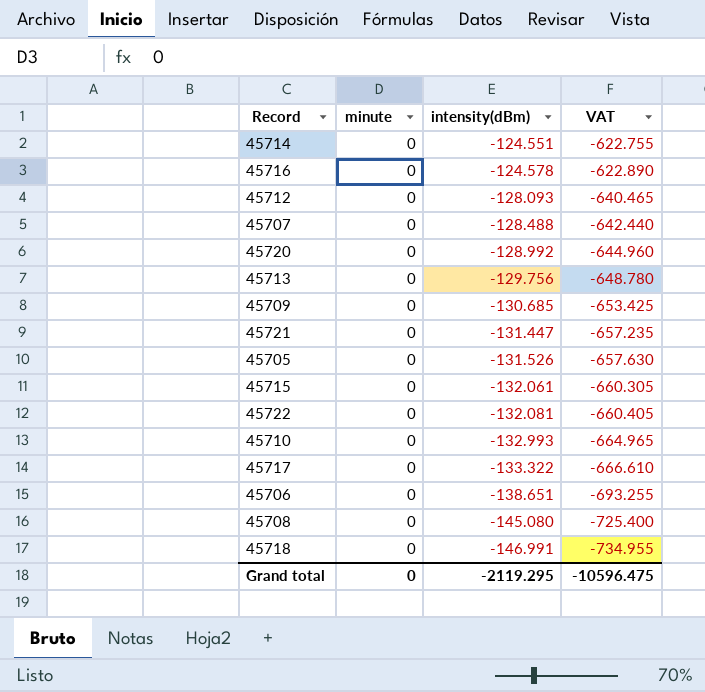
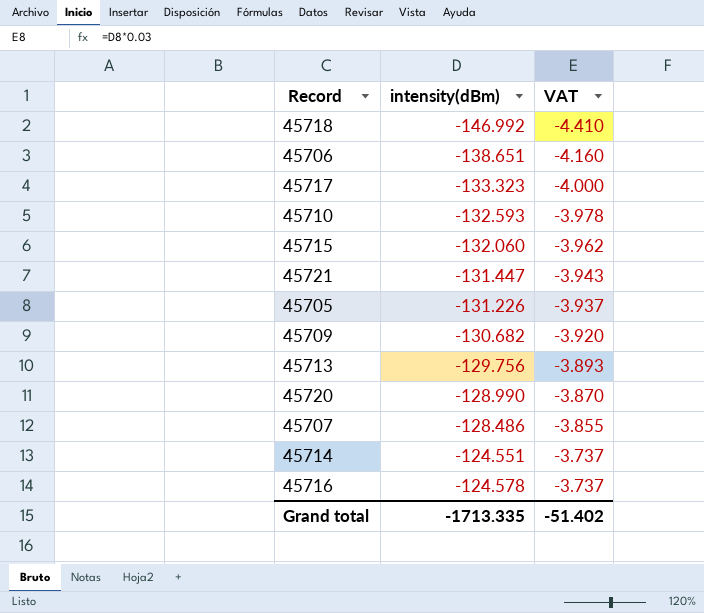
row order: intensity(dBm) descending -> VAT ascending
column minute | position: 2 -> none
column VAT | formula: [intensity(dBm)] * 5 -> [intensity(dBm)] * 0.03
row 45712: 0 | -128.093 | -640.465 -> none
row 45722: 0 | -132.081 | -660.405 -> none
row 45708: 0 | -145.080 | -725.400 -> none
45718 | intensity(dBm): -146.991 -> -146.992
45717 | intensity(dBm): -133.322 -> -133.323
45710 | intensity(dBm): -132.993 -> -132.593
45715 | intensity(dBm): -132.061 -> -132.060
45705 | intensity(dBm): -131.526 -> -131.226
45709 | intensity(dBm): -130.685 -> -130.682
45720 | intensity(dBm): -128.992 -> -128.990
45707 | intensity(dBm): -128.488 -> -128.486
Grand total | intensity(dBm): -2119.295 -> -1713.335
Grand total | VAT: -10596.475 -> -51.402

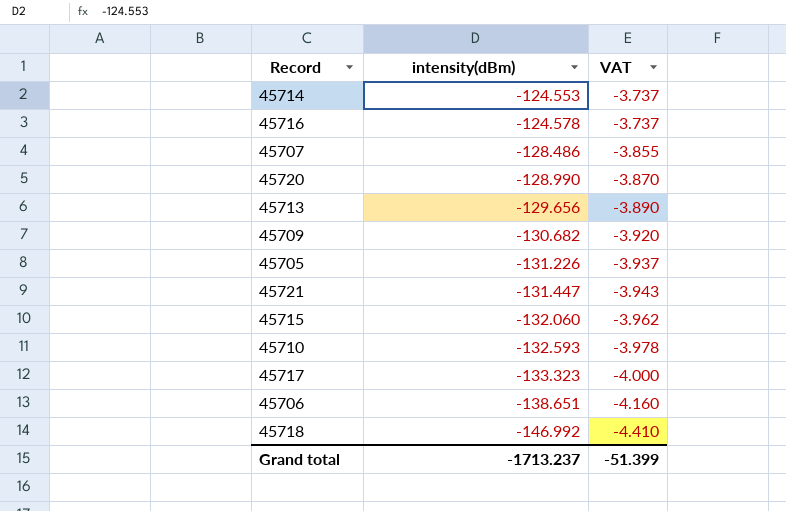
row order: VAT ascending -> intensity(dBm) descending
45714 | intensity(dBm): -124.551 -> -124.553
45713 | intensity(dBm): -129.756 -> -129.656
45713 | VAT: -3.893 -> -3.890
Grand total | intensity(dBm): -1713.335 -> -1713.237
Grand total | VAT: -51.402 -> -51.399

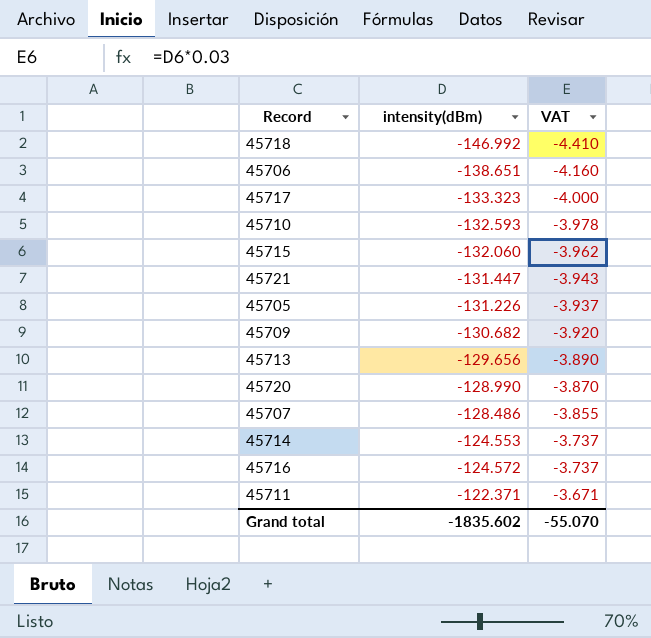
row order: intensity(dBm) descending -> VAT ascending
45716 | intensity(dBm): -124.578 -> -124.572
row 45711: none -> -122.371 | -3.671
Grand total | intensity(dBm): -1713.237 -> -1835.602
Grand total | VAT: -51.399 -> -55.070

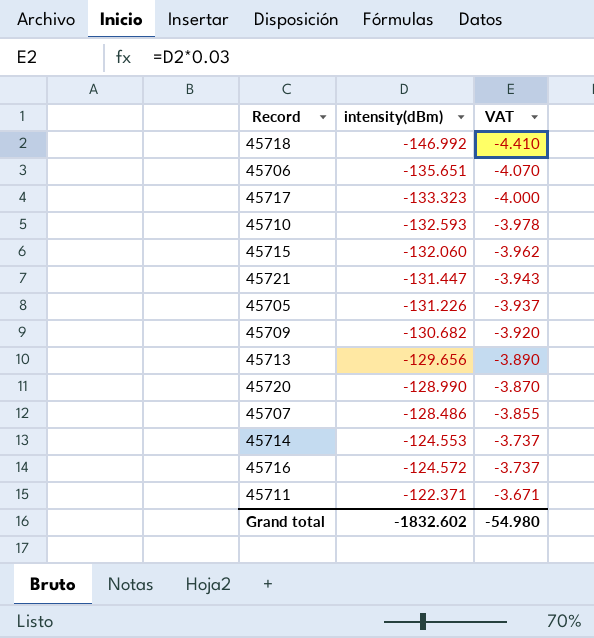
45706 | intensity(dBm): -138.651 -> -135.651
45706 | VAT: -4.160 -> -4.070
Grand total | intensity(dBm): -1835.602 -> -1832.602
Grand total | VAT: -55.070 -> -54.980

